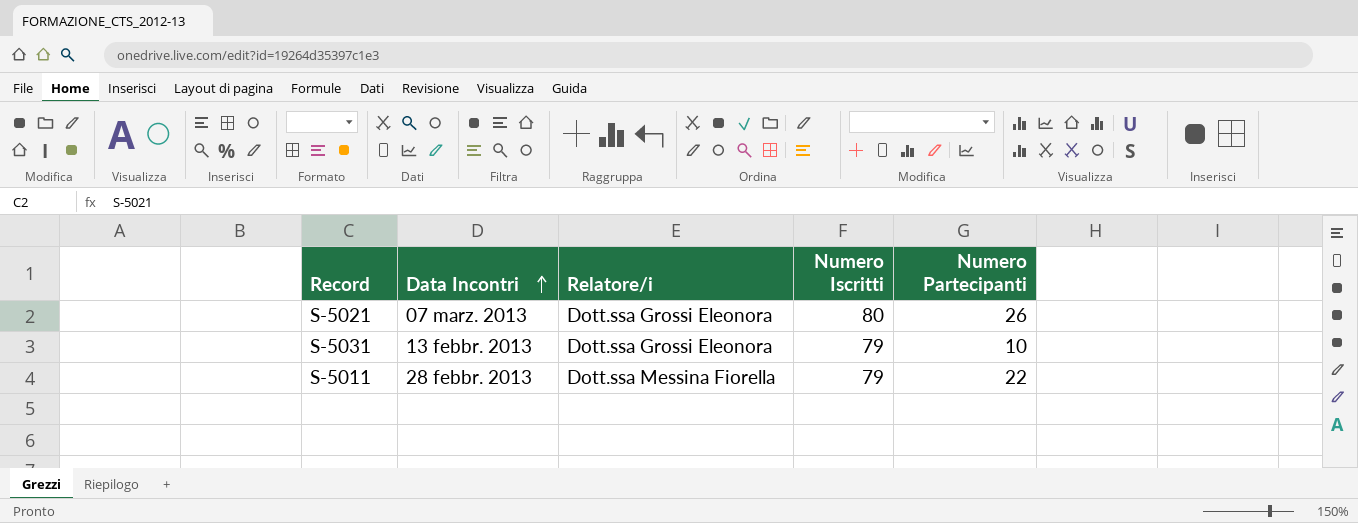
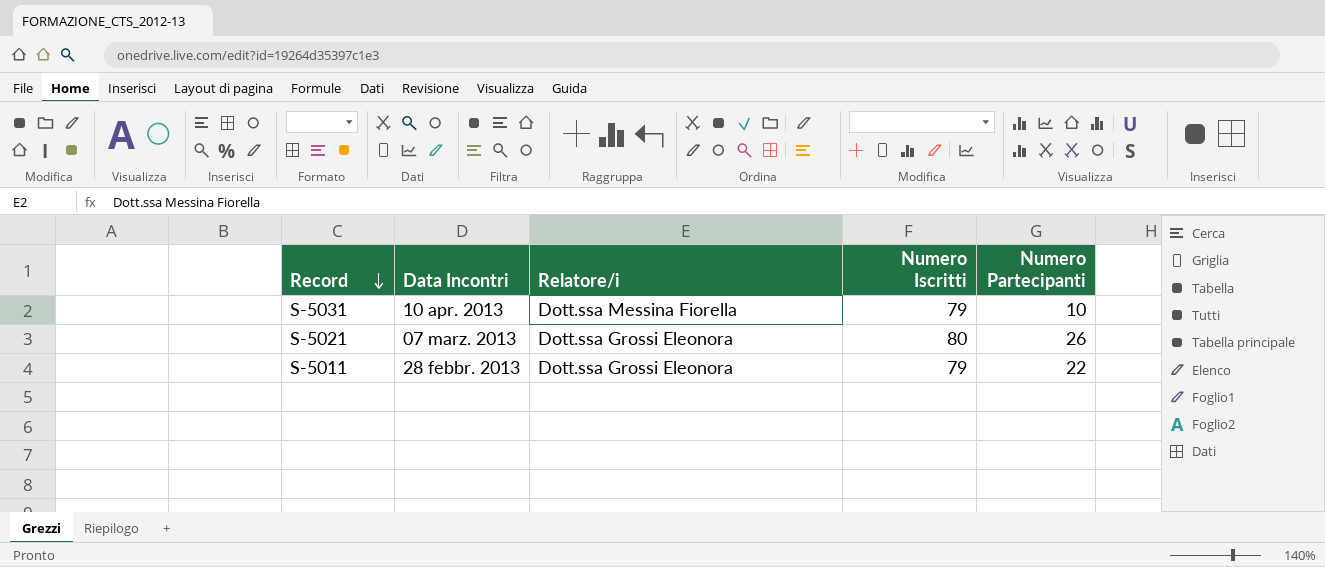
row order: Data Incontri ascending -> Record descending
S-5031 | Data Incontri: 13 febbr. 2013 -> 10 apr. 2013
S-5031 | Relatore/i: Dott.ssa Grossi Eleonora -> Dott.ssa Messina Fiorella
S-5011 | Relatore/i: Dott.ssa Messina Fiorella -> Dott.ssa Grossi Eleonora

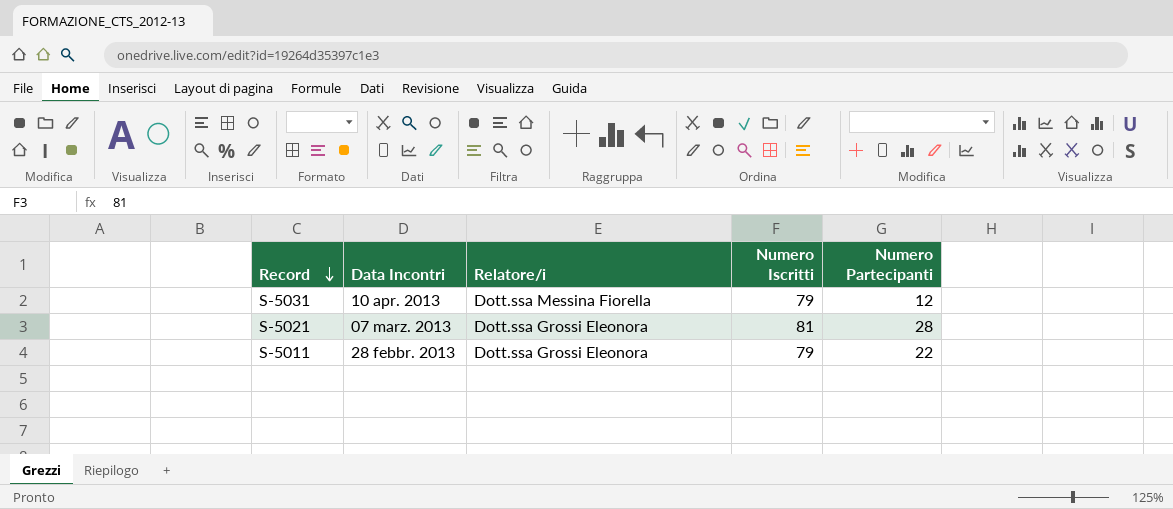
S-5031 | Numero Partecipanti: 10 -> 12
S-5021 | Numero Iscritti: 80 -> 81
S-5021 | Numero Partecipanti: 26 -> 28

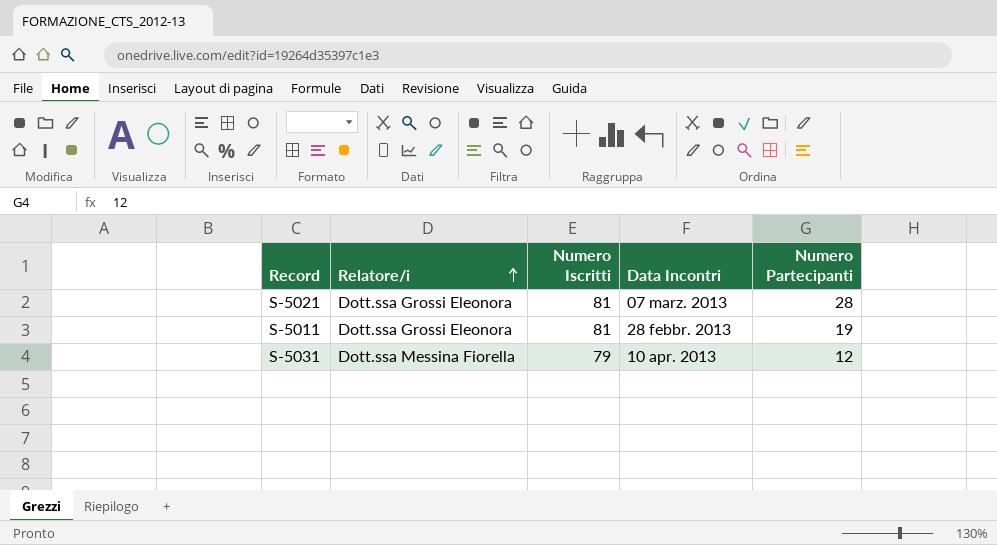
row order: Record descending -> Relatore/i ascending
column Data Incontri | position: 2 -> 4
S-5011 | Numero Iscritti: 79 -> 81
S-5011 | Numero Partecipanti: 22 -> 19

